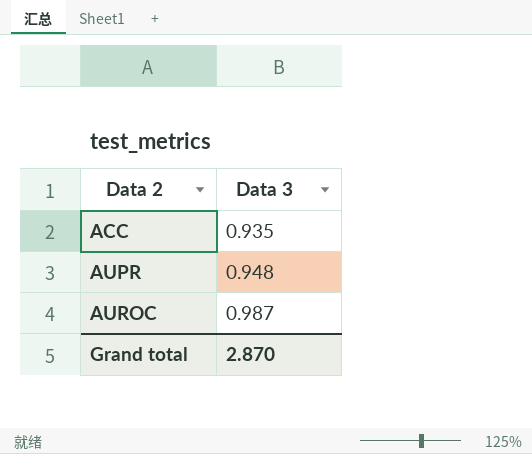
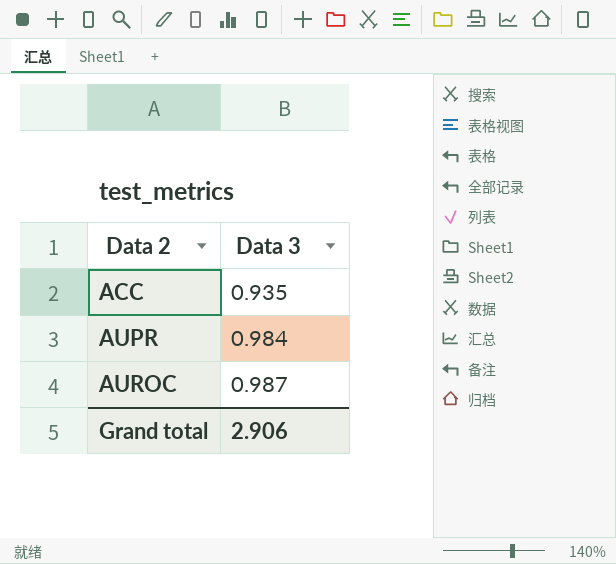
AUPR | Data 3: 0.948 -> 0.984
Grand total | Data 3: 2.870 -> 2.906

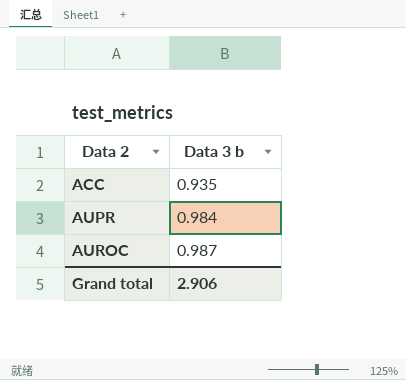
column name: Data 3 -> Data 3 b

